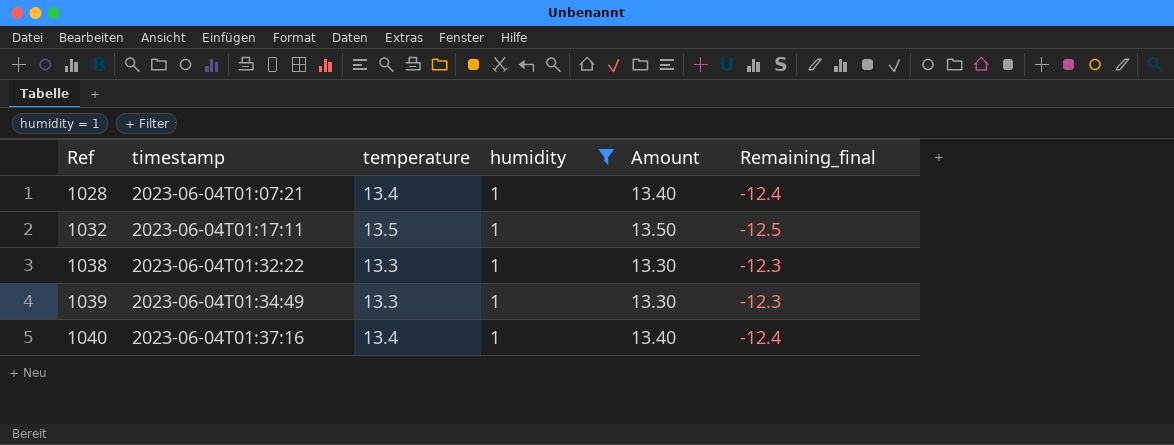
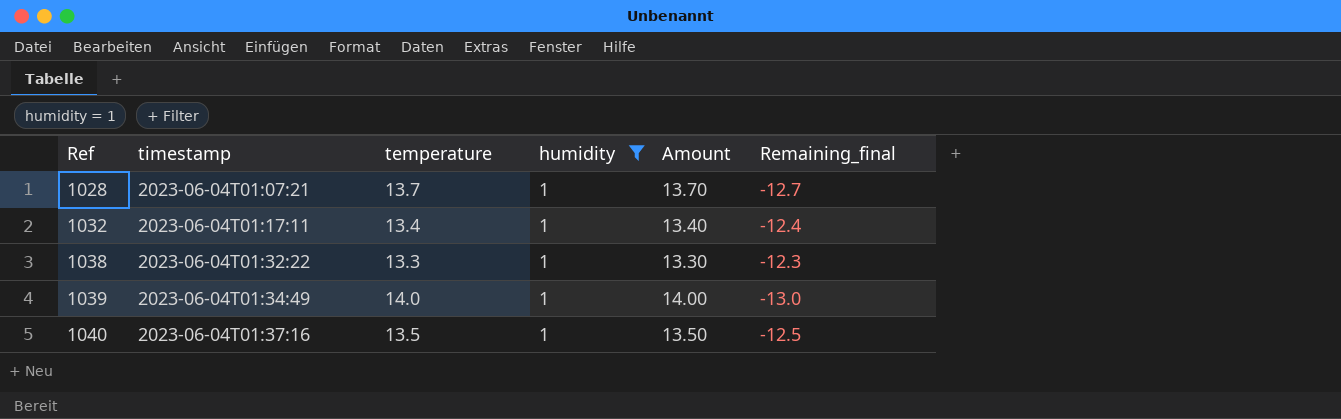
1028 | temperature: 13.4 -> 13.7
1028 | Amount: 13.40 -> 13.70
1028 | Remaining_final: -12.4 -> -12.7
1032 | temperature: 13.5 -> 13.4
1032 | Amount: 13.50 -> 13.40
1032 | Remaining_final: -12.5 -> -12.4
1039 | temperature: 13.3 -> 14.0
1039 | Amount: 13.30 -> 14.00
1039 | Remaining_final: -12.3 -> -13.0
1040 | temperature: 13.4 -> 13.5
1040 | Amount: 13.40 -> 13.50
1040 | Remaining_final: -12.4 -> -12.5

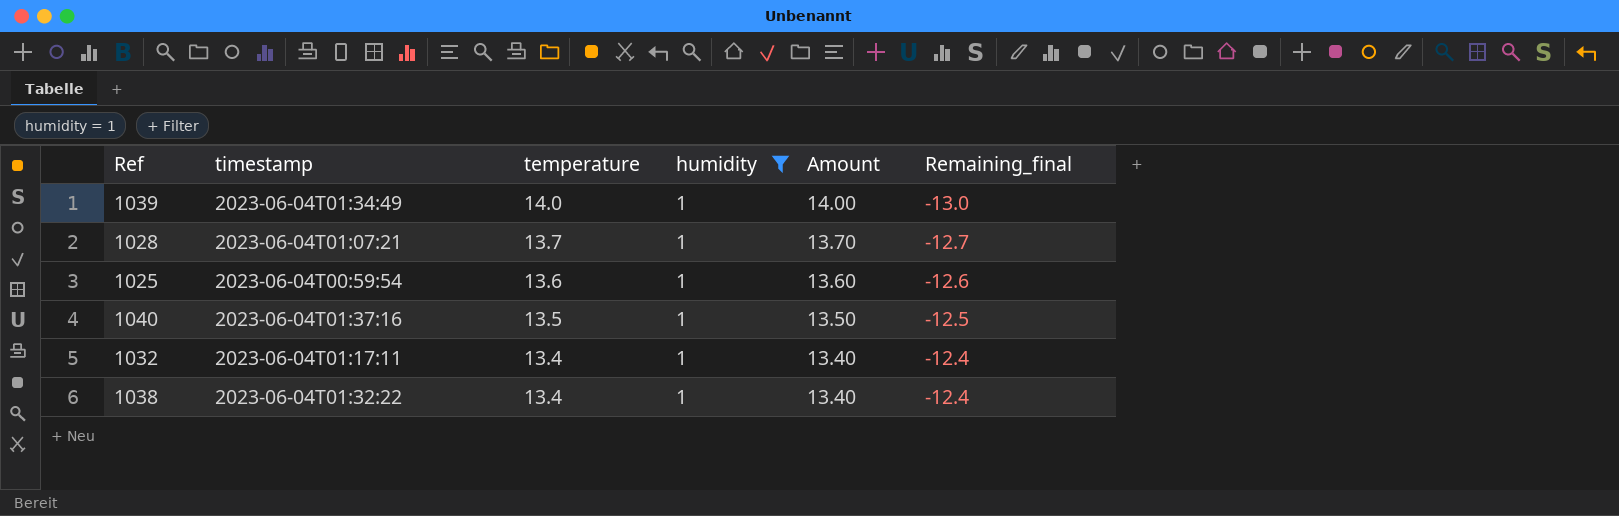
row order: Ref ascending -> temperature descending
row 1025: none -> 2023-06-04T00:59:54 | 13.6 | 1 | 13.60 | -12.6
1038 | temperature: 13.3 -> 13.4
1038 | Amount: 13.30 -> 13.40
1038 | Remaining_final: -12.3 -> -12.4

